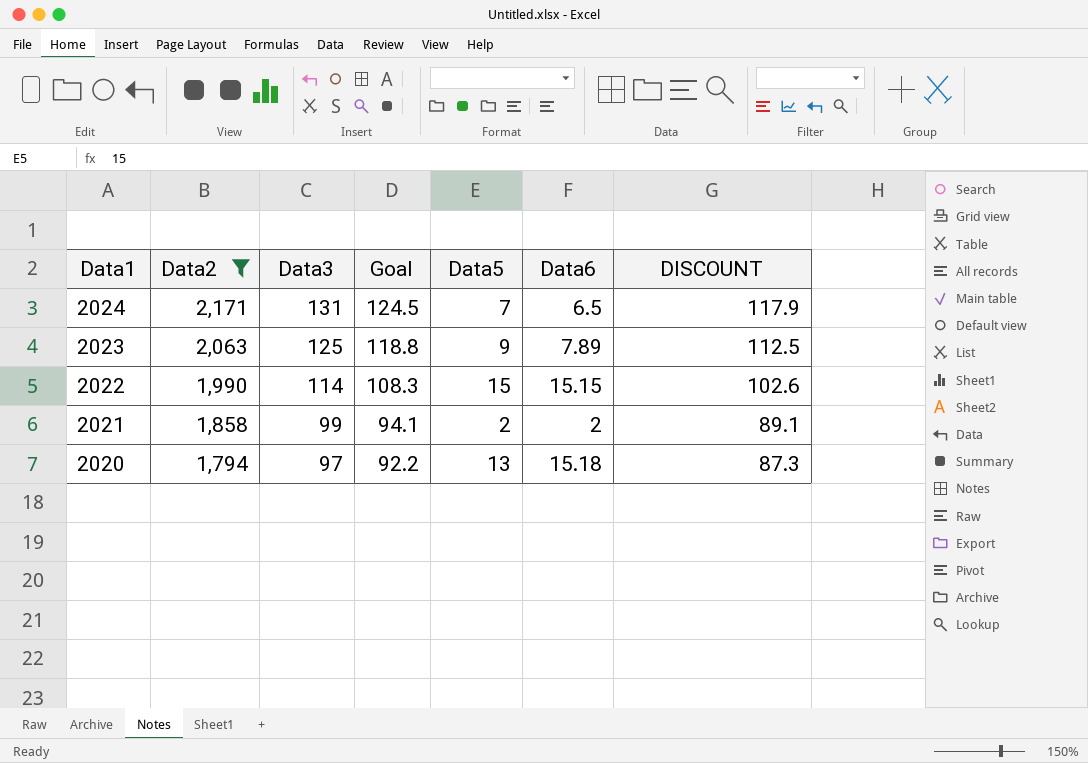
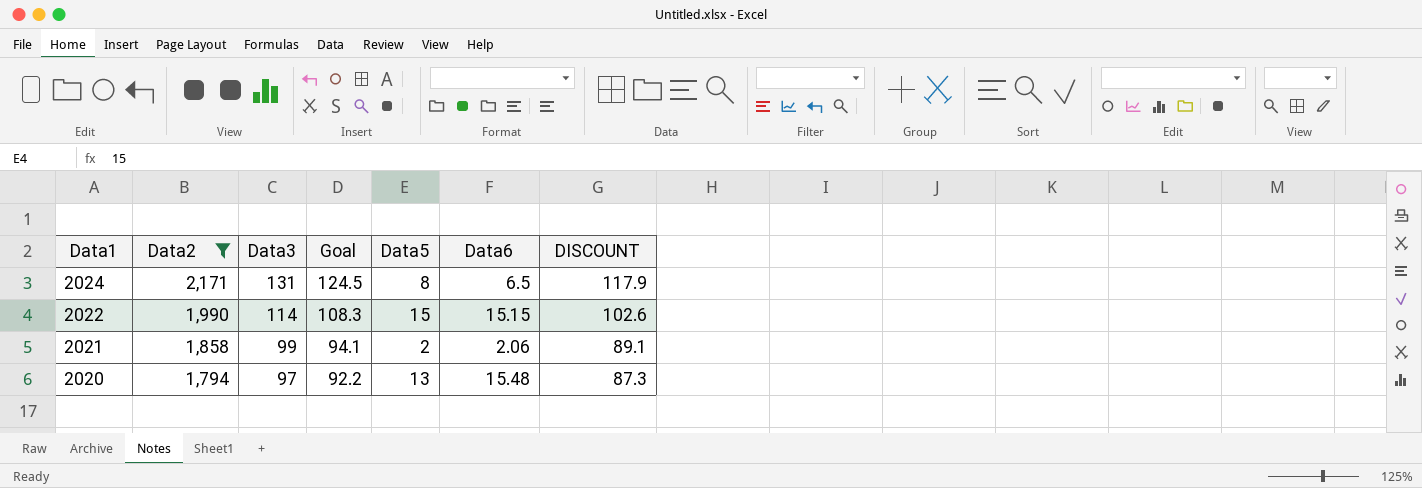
row 2023: 2,063 | 125 | 118.8 | 9 | 7.89 | 112.5 -> none
2024 | Data5: 7 -> 8
2021 | Data6: 2 -> 2.06
2020 | Data6: 15.18 -> 15.48

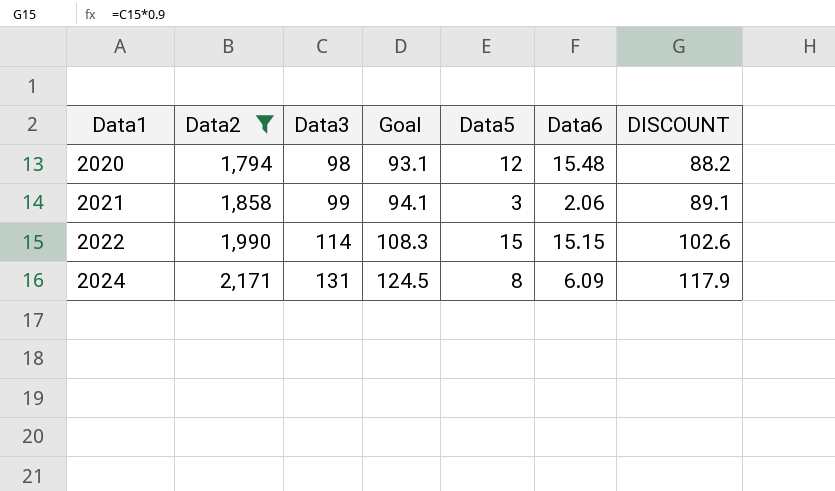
row order: Data1 descending -> Data1 ascending
2020 | Data3: 97 -> 98
2020 | Goal: 92.2 -> 93.1
2020 | Data5: 13 -> 12
2020 | DISCOUNT: 87.3 -> 88.2
2021 | Data5: 2 -> 3
2024 | Data6: 6.5 -> 6.09

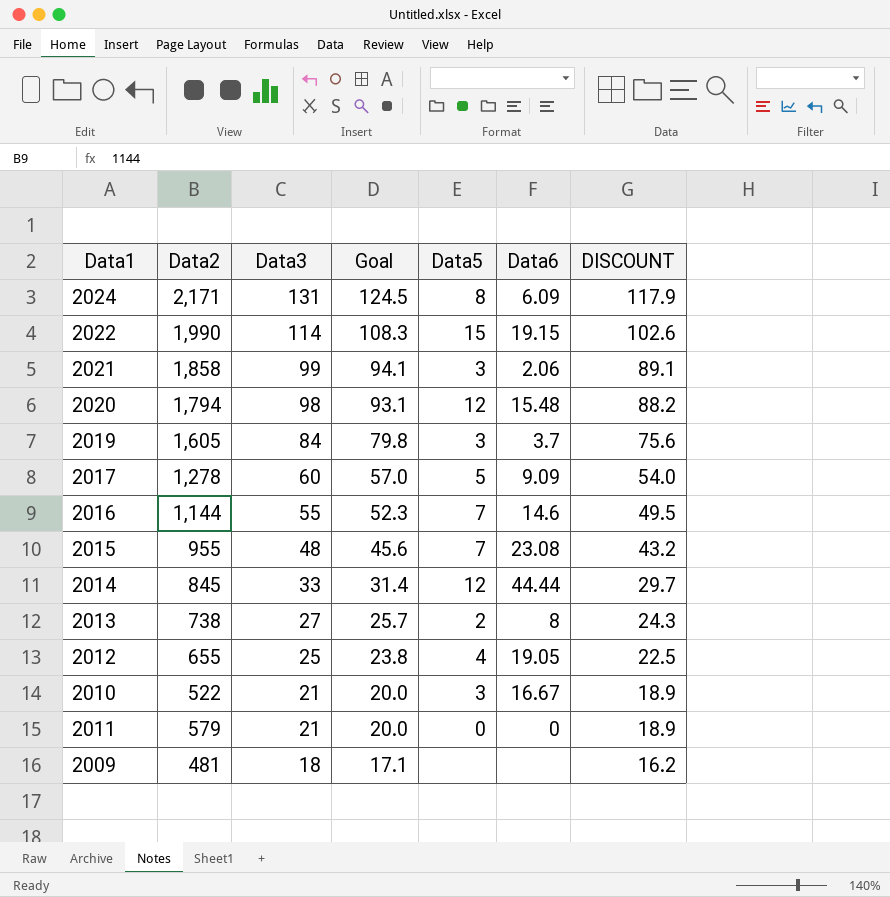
filter: Data2 >= 1,794 -> none
row order: Data1 ascending -> Data3 descending
2022 | Data6: 15.15 -> 19.15

